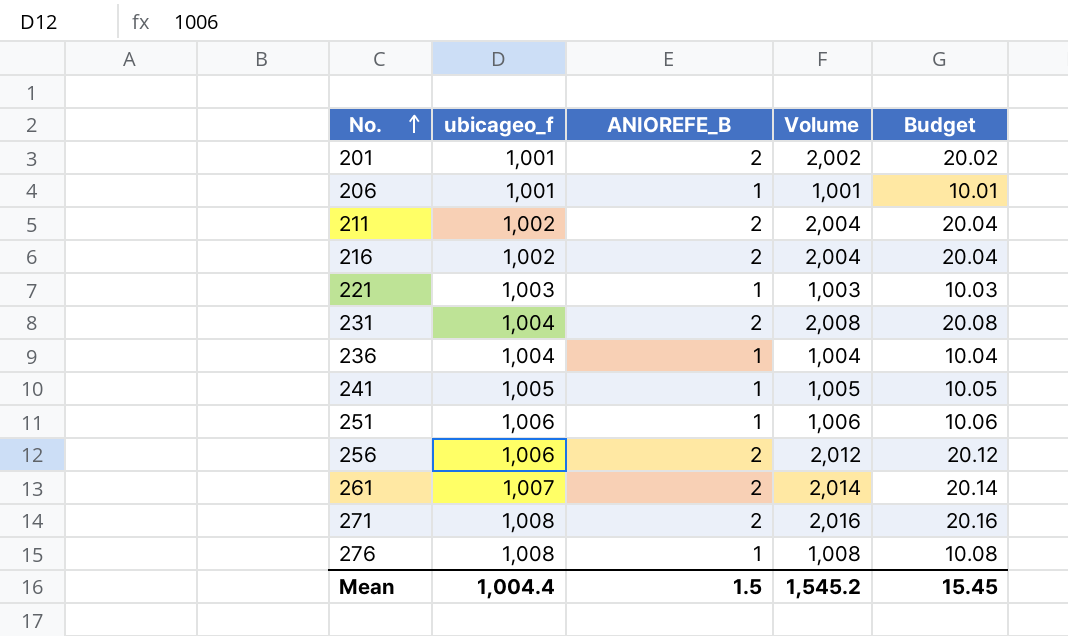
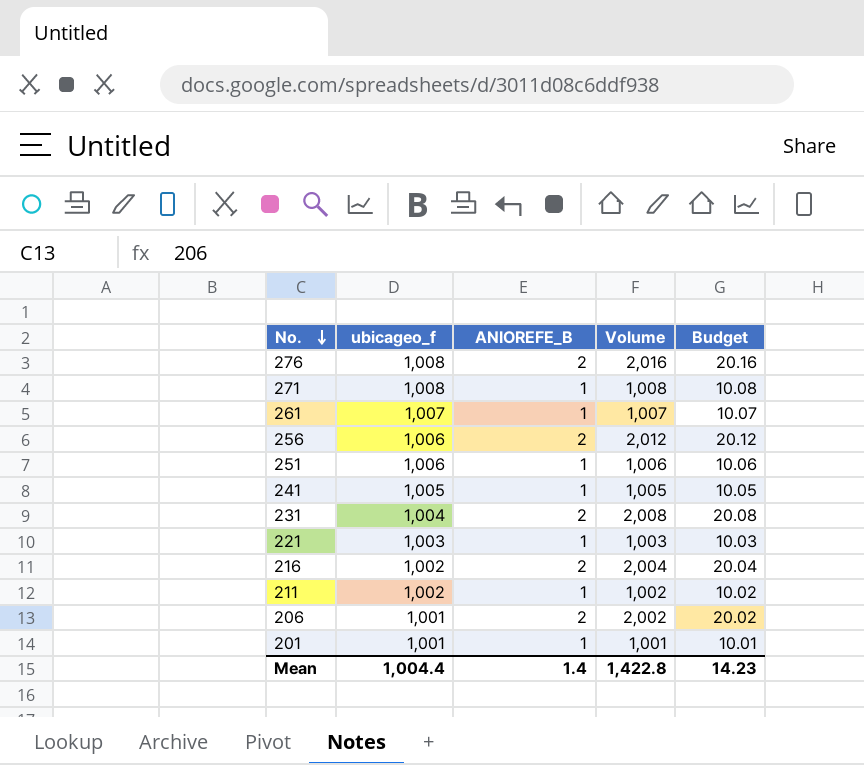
row order: No. ascending -> No. descending
row 236: 1,004 | 1 | 1,004 | 10.04 -> none
276 | ANIOREFE_B: 1 -> 2
276 | Volume: 1,008 -> 2,016
276 | Budget: 10.08 -> 20.16
271 | ANIOREFE_B: 2 -> 1
271 | Volume: 2,016 -> 1,008
271 | Budget: 20.16 -> 10.08
261 | ANIOREFE_B: 2 -> 1
261 | Volume: 2,014 -> 1,007
261 | Budget: 20.14 -> 10.07
211 | ANIOREFE_B: 2 -> 1
211 | Volume: 2,004 -> 1,002
211 | Budget: 20.04 -> 10.02
206 | ANIOREFE_B: 1 -> 2
206 | Volume: 1,001 -> 2,002
206 | Budget: 10.01 -> 20.02
201 | ANIOREFE_B: 2 -> 1
201 | Volume: 2,002 -> 1,001
201 | Budget: 20.02 -> 10.01
Mean | ANIOREFE_B: 1.5 -> 1.4
Mean | Volume: 1,545.2 -> 1,422.8
Mean | Budget: 15.45 -> 14.23

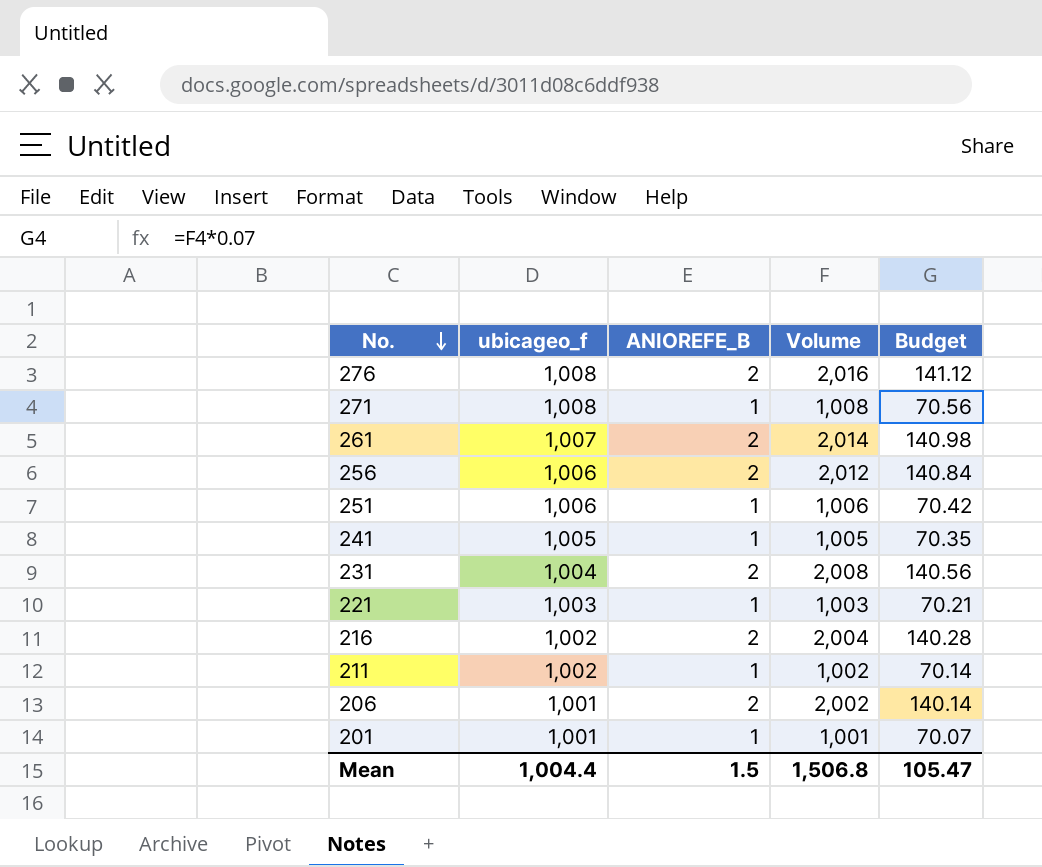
column Budget | formula: [Volume] * 0.01 -> [Volume] * 0.07
261 | ANIOREFE_B: 1 -> 2
261 | Volume: 1,007 -> 2,014
Mean | ANIOREFE_B: 1.4 -> 1.5
Mean | Volume: 1,422.8 -> 1,506.8
Mean | Budget: 14.23 -> 105.47

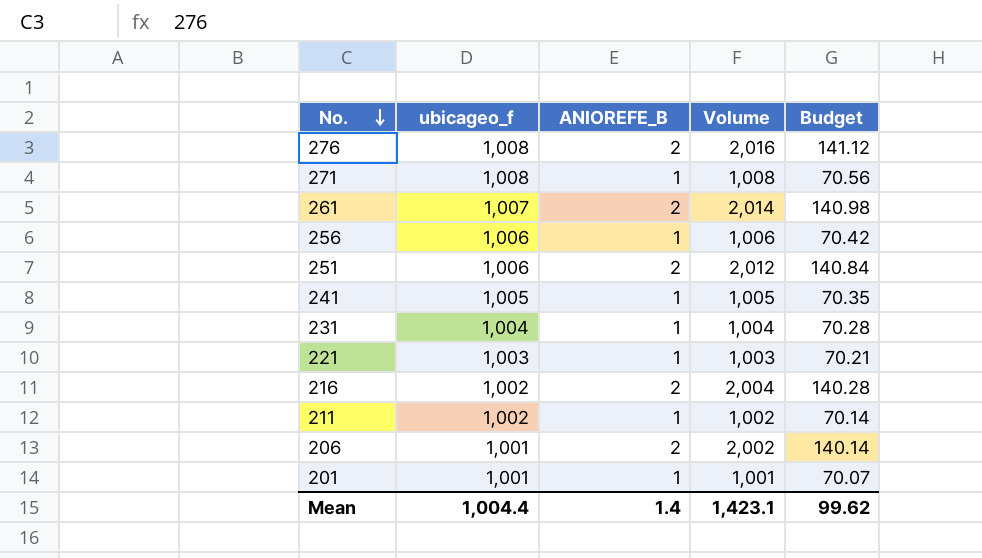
256 | ANIOREFE_B: 2 -> 1
256 | Volume: 2,012 -> 1,006
256 | Budget: 140.84 -> 70.42
251 | ANIOREFE_B: 1 -> 2
251 | Volume: 1,006 -> 2,012
251 | Budget: 70.42 -> 140.84
231 | ANIOREFE_B: 2 -> 1
231 | Volume: 2,008 -> 1,004
231 | Budget: 140.56 -> 70.28
Mean | ANIOREFE_B: 1.5 -> 1.4
Mean | Volume: 1,506.8 -> 1,423.1
Mean | Budget: 105.47 -> 99.62

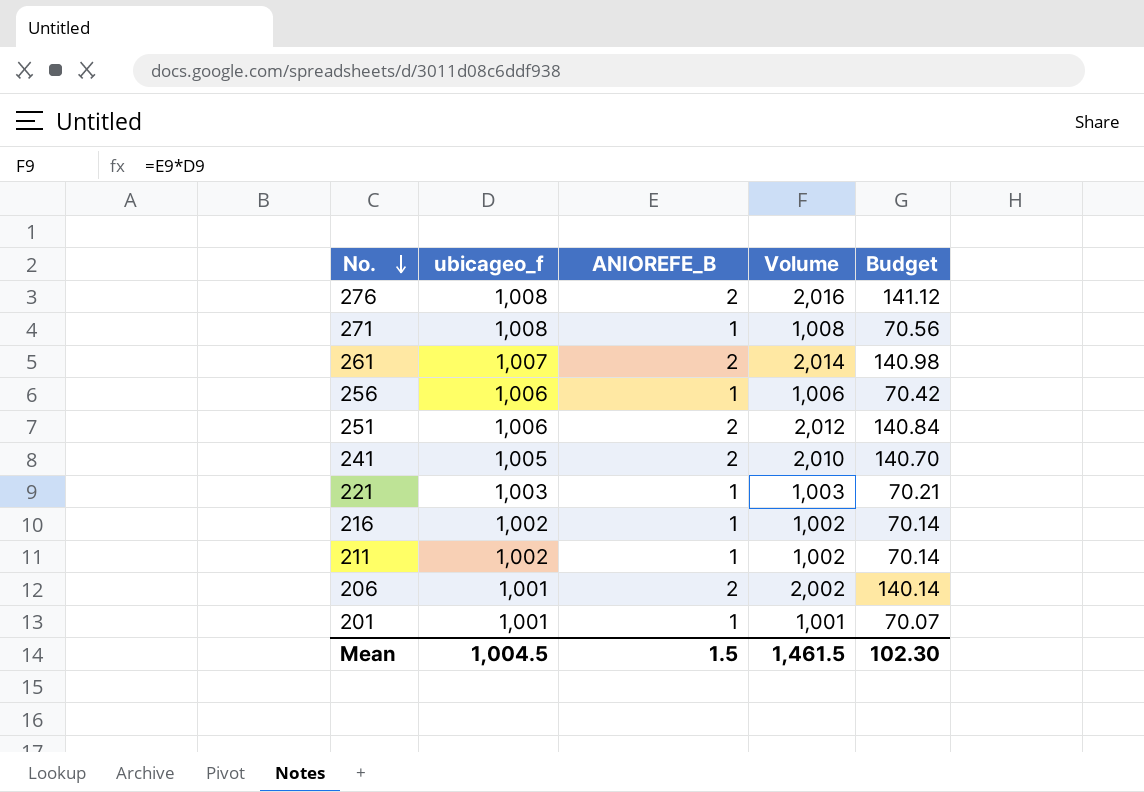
row 231: 1,004 | 1 | 1,004 | 70.28 -> none
241 | ANIOREFE_B: 1 -> 2
241 | Volume: 1,005 -> 2,010
241 | Budget: 70.35 -> 140.70
216 | ANIOREFE_B: 2 -> 1
216 | Volume: 2,004 -> 1,002
216 | Budget: 140.28 -> 70.14
Mean | ubicageo_f: 1,004.4 -> 1,004.5
Mean | ANIOREFE_B: 1.4 -> 1.5
Mean | Volume: 1,423.1 -> 1,461.5
Mean | Budget: 99.62 -> 102.30

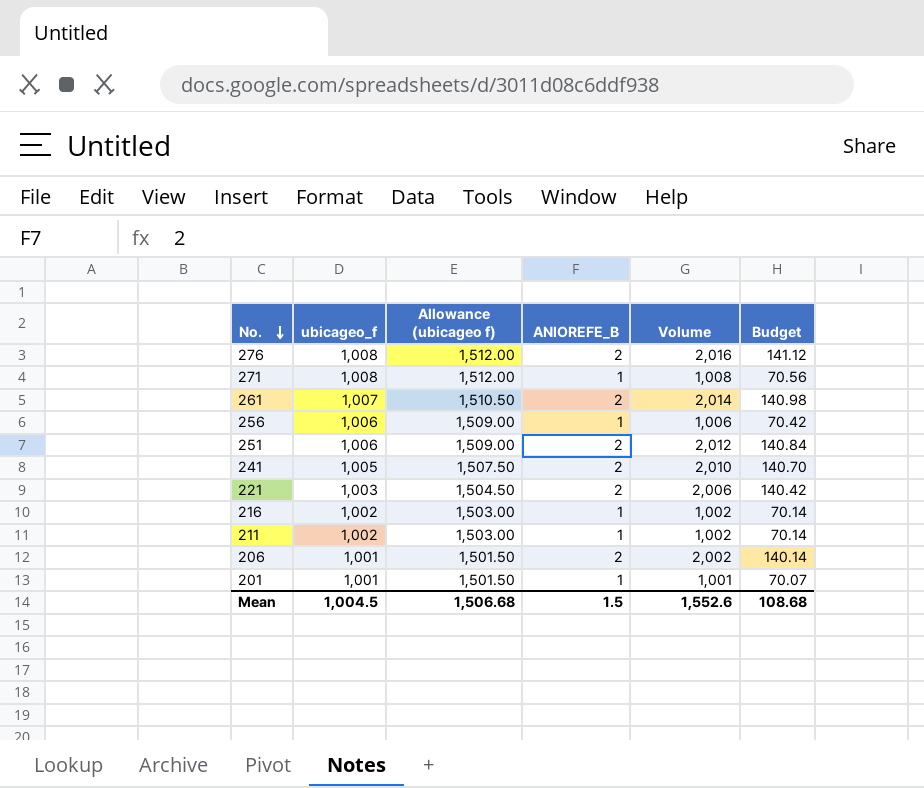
column Allowance (ubicageo f) | formula: none -> [ubicageo_f] * 1.5
221 | ANIOREFE_B: 1 -> 2
221 | Volume: 1,003 -> 2,006
221 | Budget: 70.21 -> 140.42
Mean | Volume: 1,461.5 -> 1,552.6
Mean | Budget: 102.30 -> 108.68

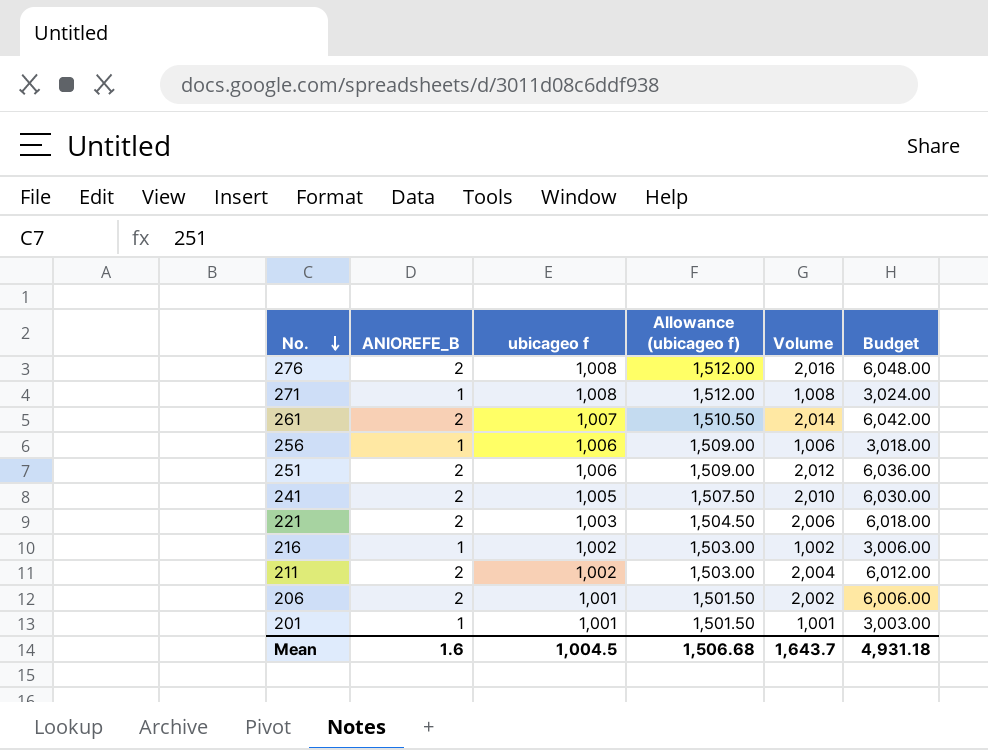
column ANIOREFE_B | position: 4 -> 2
column name: ubicageo_f -> ubicageo f
column Budget | formula: [Volume] * 0.07 -> [Volume] * 3
211 | ANIOREFE_B: 1 -> 2
211 | Volume: 1,002 -> 2,004
Mean | ANIOREFE_B: 1.5 -> 1.6
Mean | Volume: 1,552.6 -> 1,643.7
Mean | Budget: 108.68 -> 4,931.18

